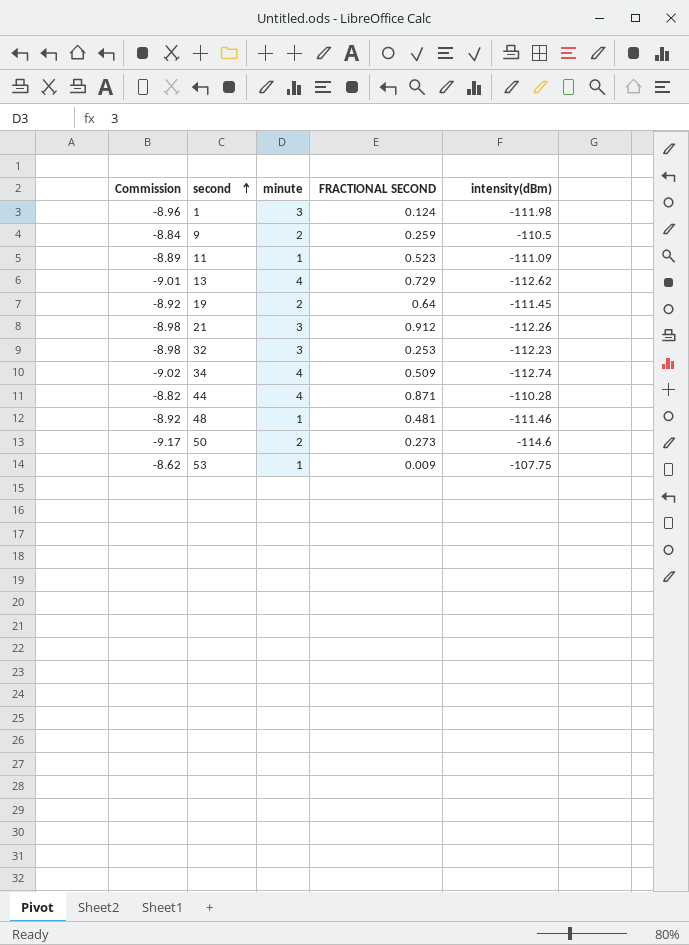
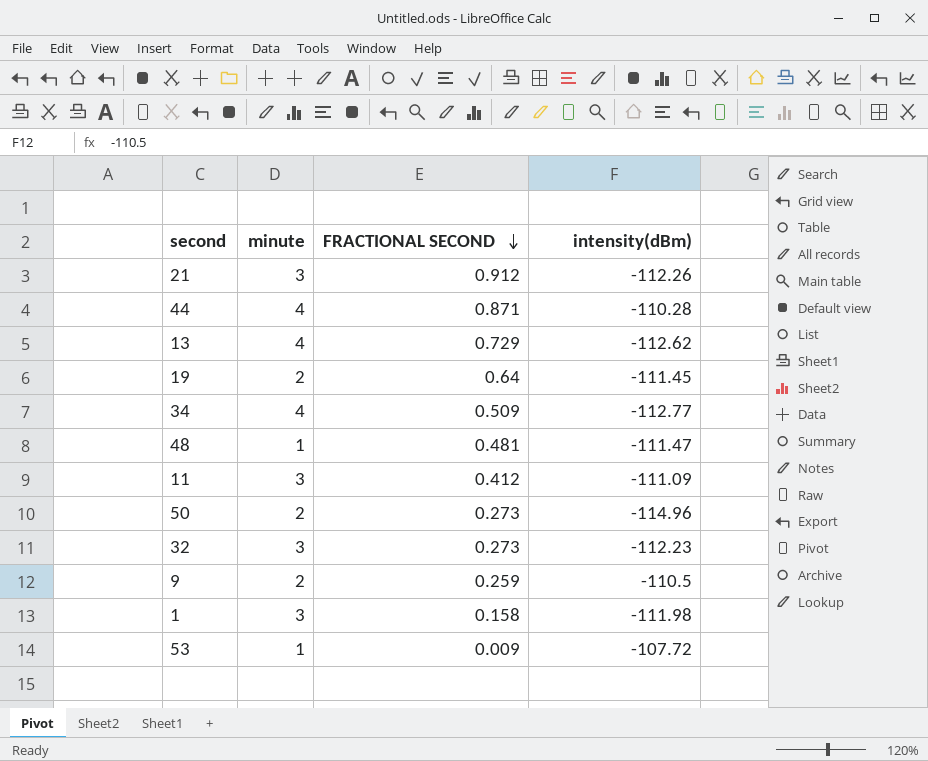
row order: second ascending -> FRACTIONAL SECOND descending
column Commission | formula: [intensity(dBm)] * 0.08 -> none
34 | intensity(dBm): -112.74 -> -112.77
48 | intensity(dBm): -111.46 -> -111.47
11 | minute: 1 -> 3
11 | FRACTIONAL SECOND: 0.523 -> 0.412
50 | intensity(dBm): -114.6 -> -114.96
32 | FRACTIONAL SECOND: 0.253 -> 0.273
1 | FRACTIONAL SECOND: 0.124 -> 0.158
53 | intensity(dBm): -107.75 -> -107.72

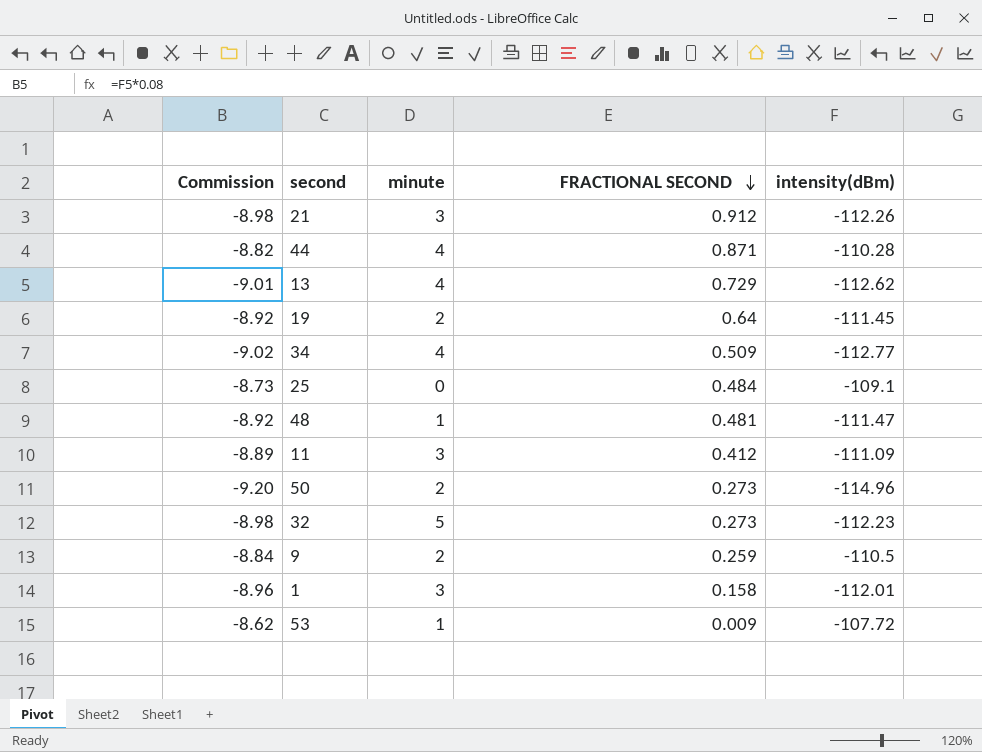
column Commission | formula: none -> [intensity(dBm)] * 0.08
row 25: none -> -8.73 | 0 | 0.484 | -109.1
32 | minute: 3 -> 5
1 | intensity(dBm): -111.98 -> -112.01

